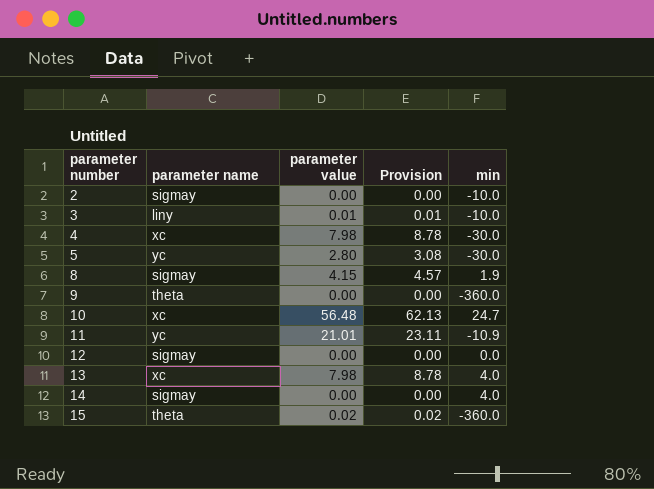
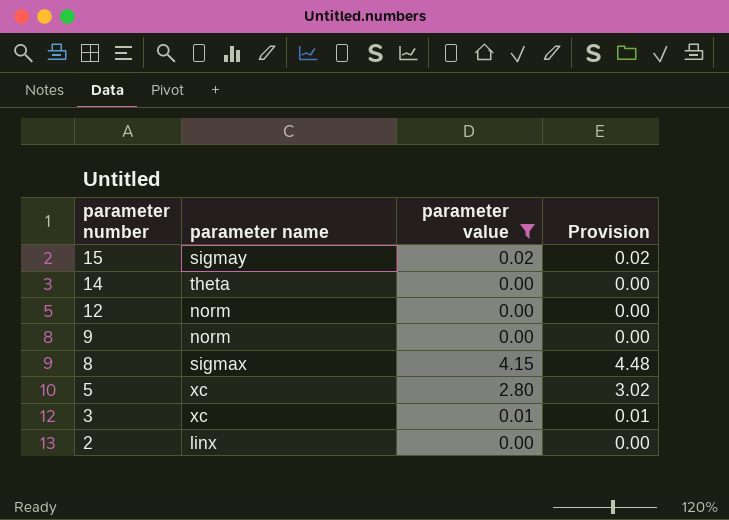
filter: none -> parameter value <= 4.15
row order: parameter number ascending -> parameter number descending
column min | position: 5 -> none
column Provision | formula: [parameter value] * 1.1 -> [parameter value] * 1.08
15 | parameter name: theta -> sigmay
14 | parameter name: sigmay -> theta
12 | parameter name: sigmay -> norm
9 | parameter name: theta -> norm
8 | parameter name: sigmay -> sigmax
5 | parameter name: yc -> xc
3 | parameter name: liny -> xc
2 | parameter name: sigmay -> linx

